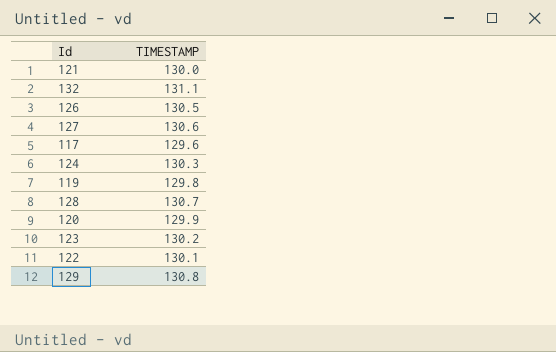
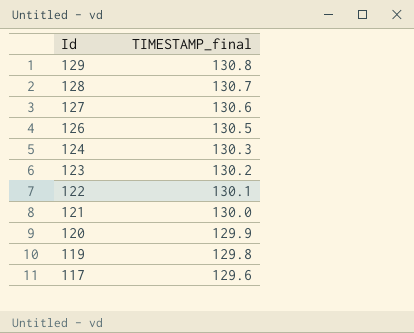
row order: none -> Id descending
column name: TIMESTAMP -> TIMESTAMP_final
row 132: 131.1 -> none

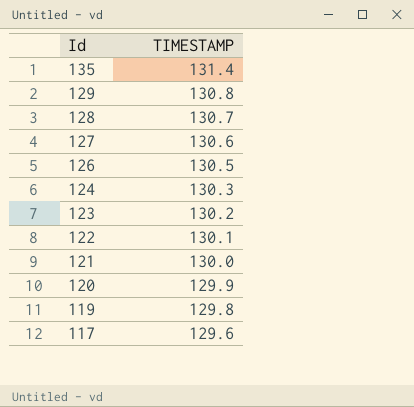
column name: TIMESTAMP_final -> TIMESTAMP
row 135: none -> 131.4

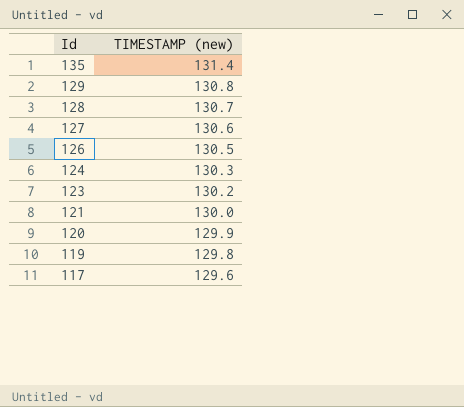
column name: TIMESTAMP -> TIMESTAMP (new)
row 122: 130.1 -> none

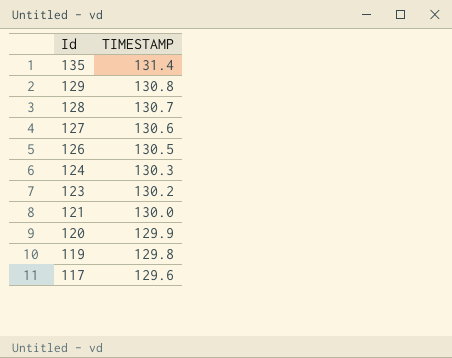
column name: TIMESTAMP (new) -> TIMESTAMP

